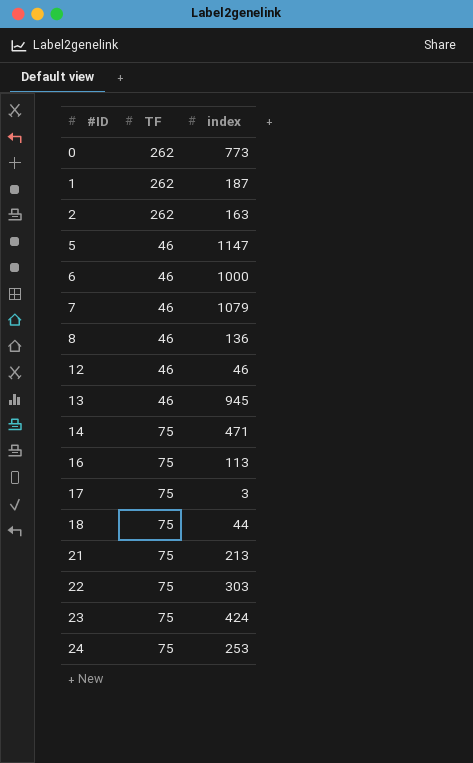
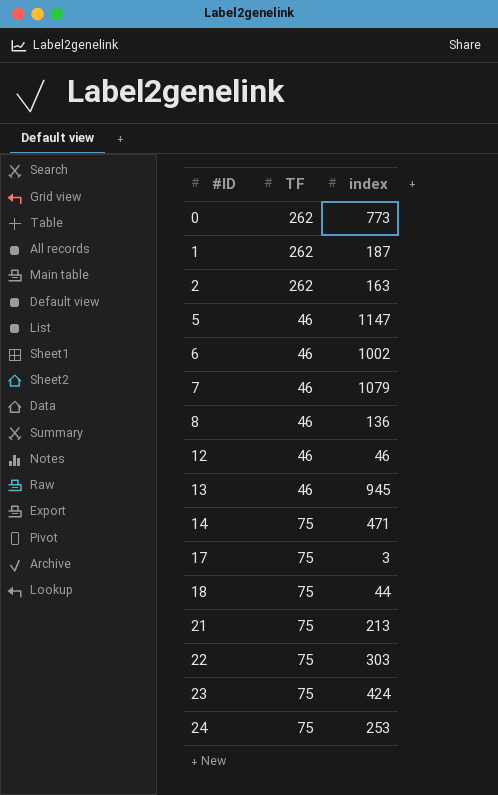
row 16: 75 | 113 -> none
6 | index: 1000 -> 1002

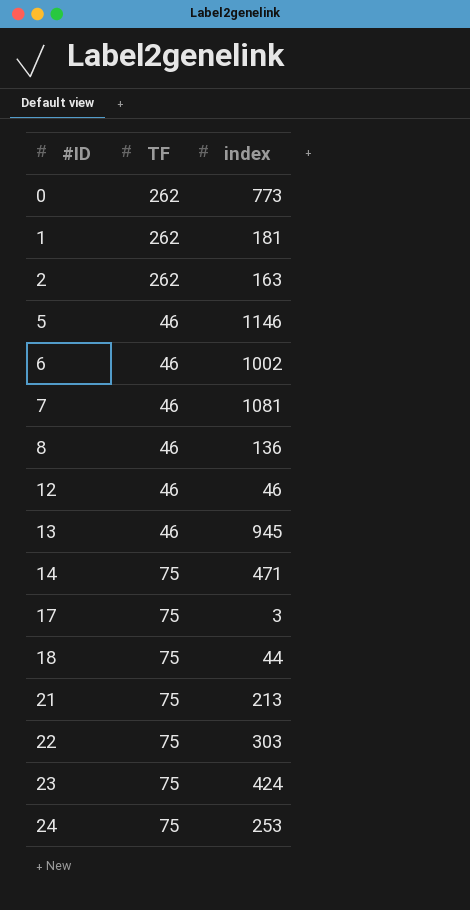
1 | index: 187 -> 181
5 | index: 1147 -> 1146
7 | index: 1079 -> 1081

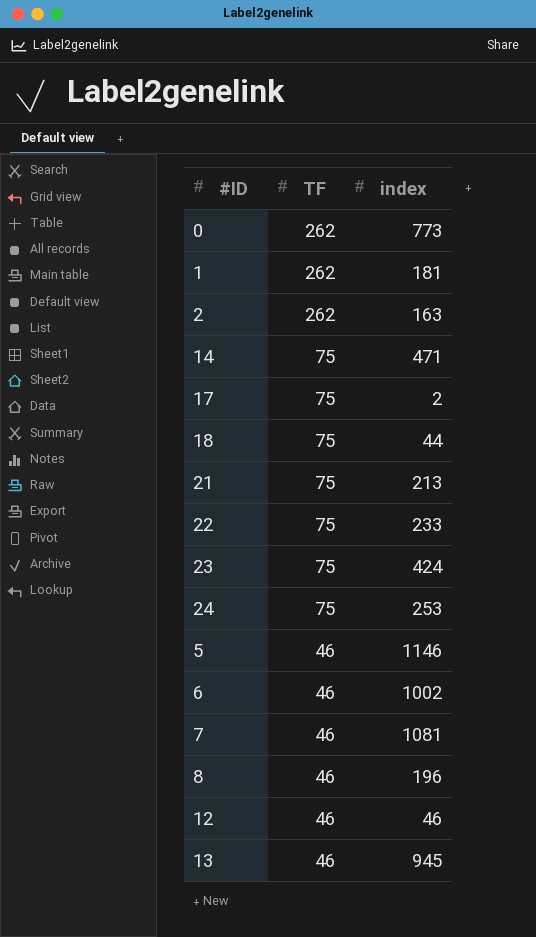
row order: #ID ascending -> TF descending
17 | index: 3 -> 2
22 | index: 303 -> 233
8 | index: 136 -> 196

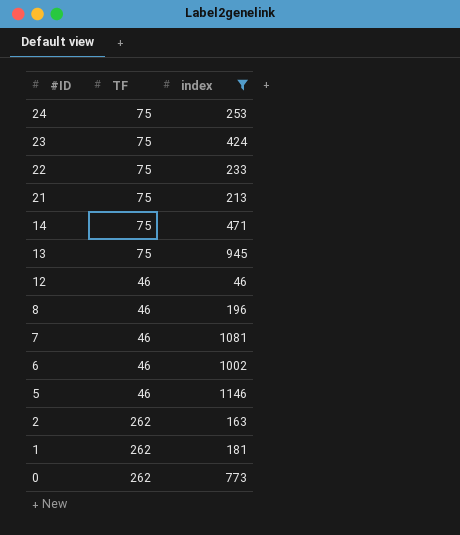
filter: none -> index >= 46
row order: TF descending -> #ID descending
13 | TF: 46 -> 75

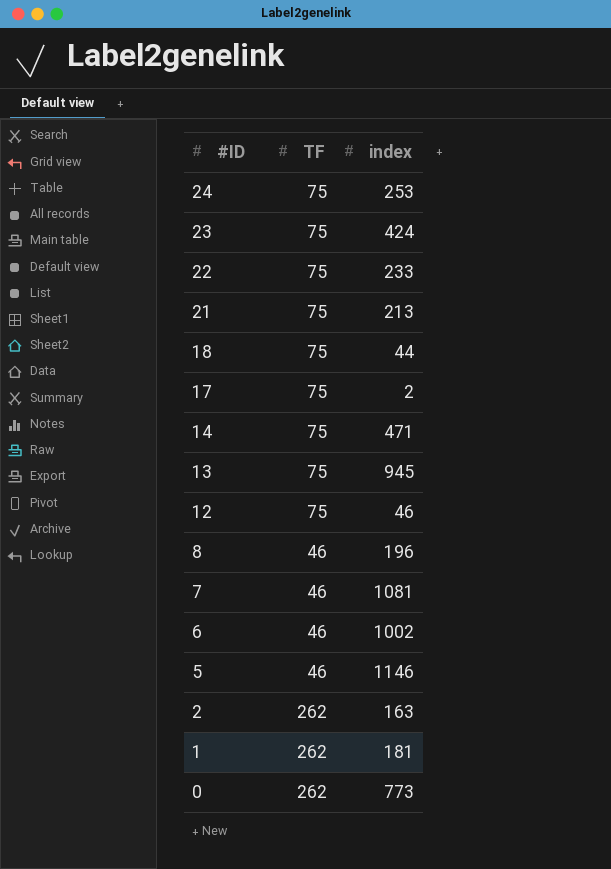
filter: index >= 46 -> none
12 | TF: 46 -> 75

